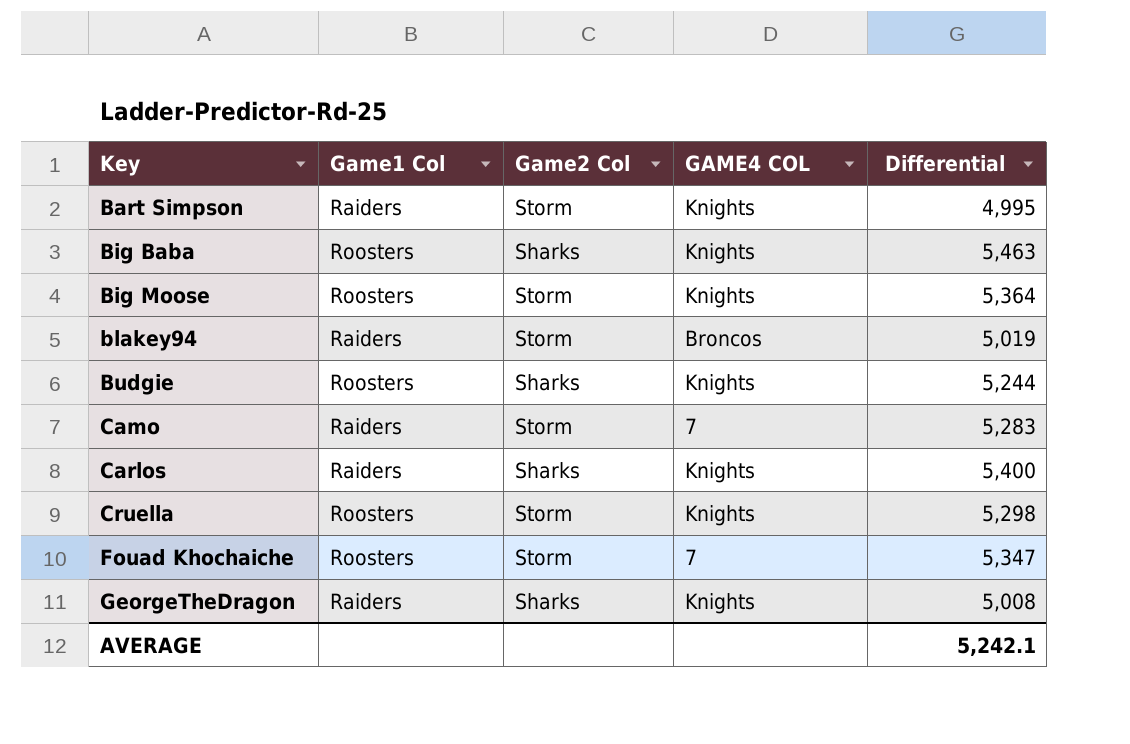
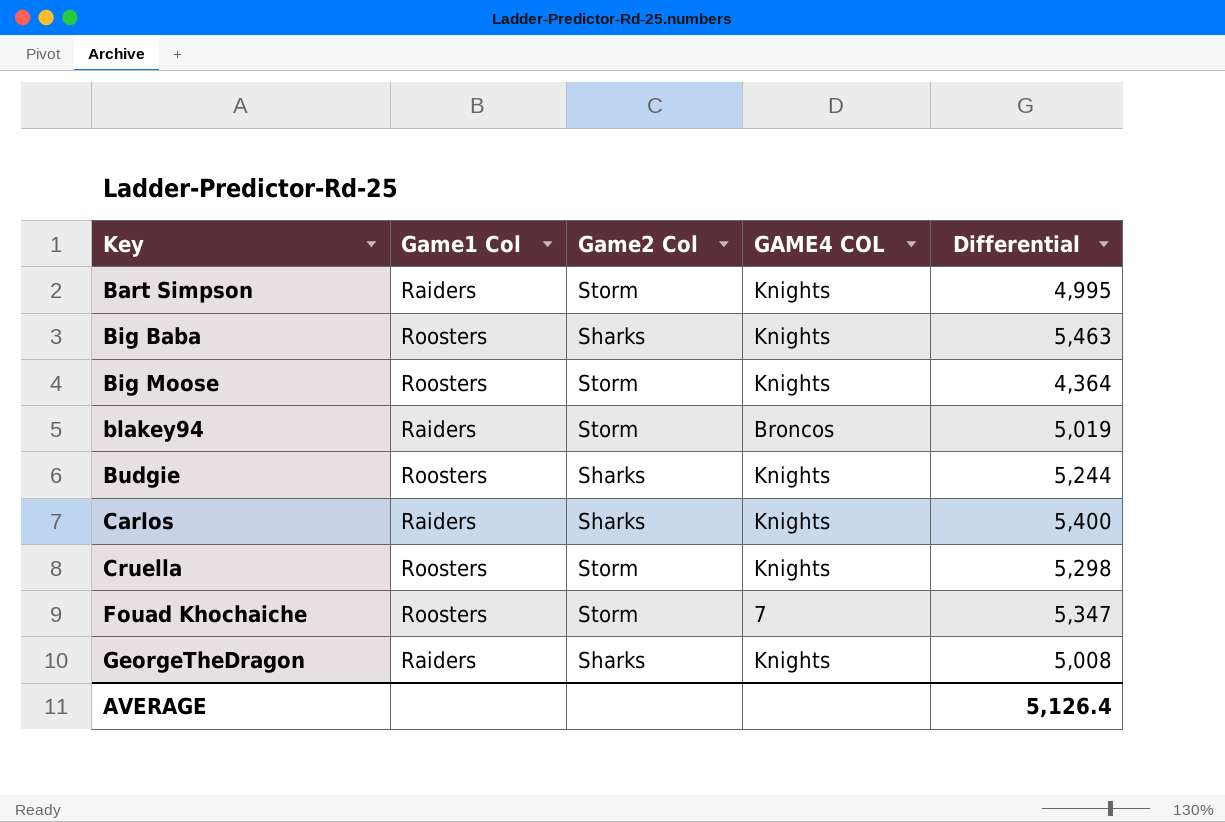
row Camo: Raiders | Storm | 7 | 5,283 -> none
Big Moose | Differential: 5,364 -> 4,364
AVERAGE | Differential: 5,242.1 -> 5,126.4

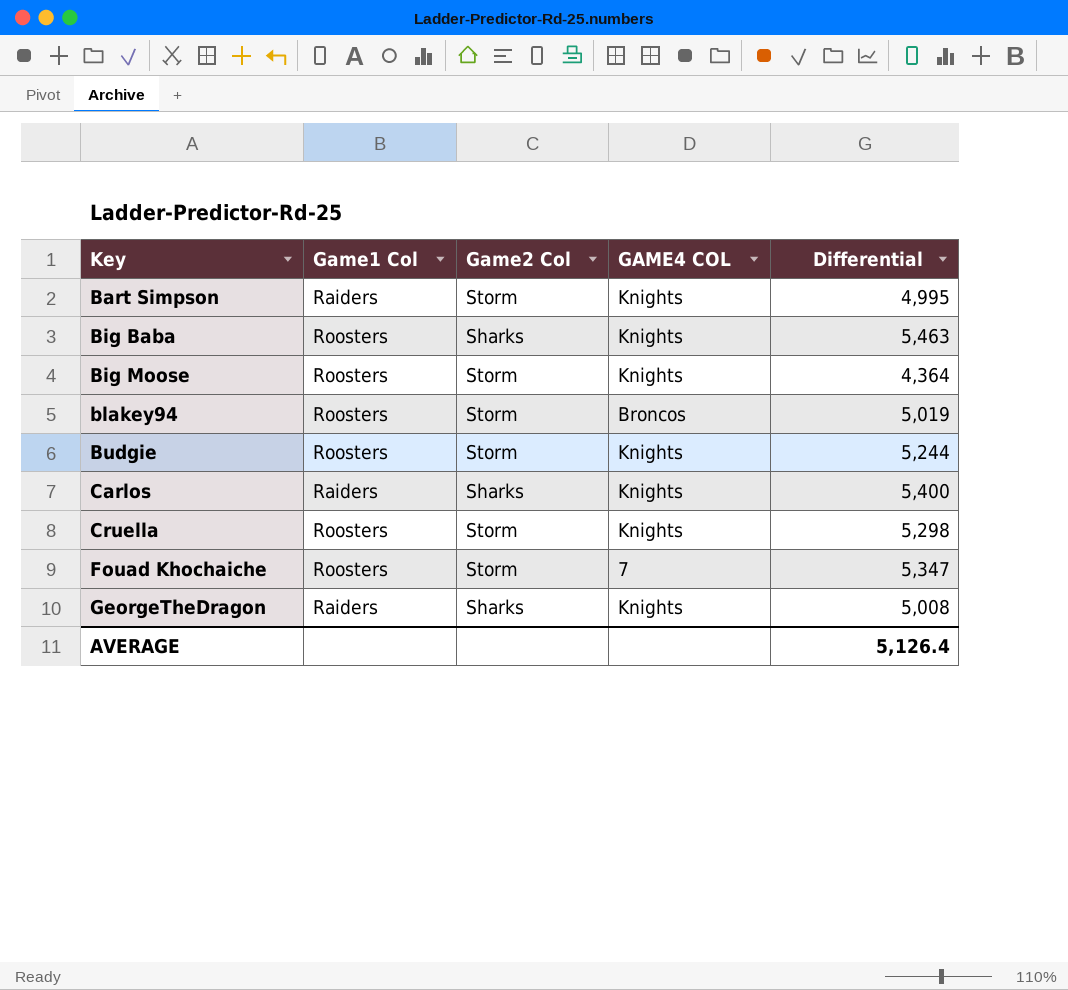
blakey94 | Game1 Col: Raiders -> Roosters
Budgie | Game2 Col: Sharks -> Storm

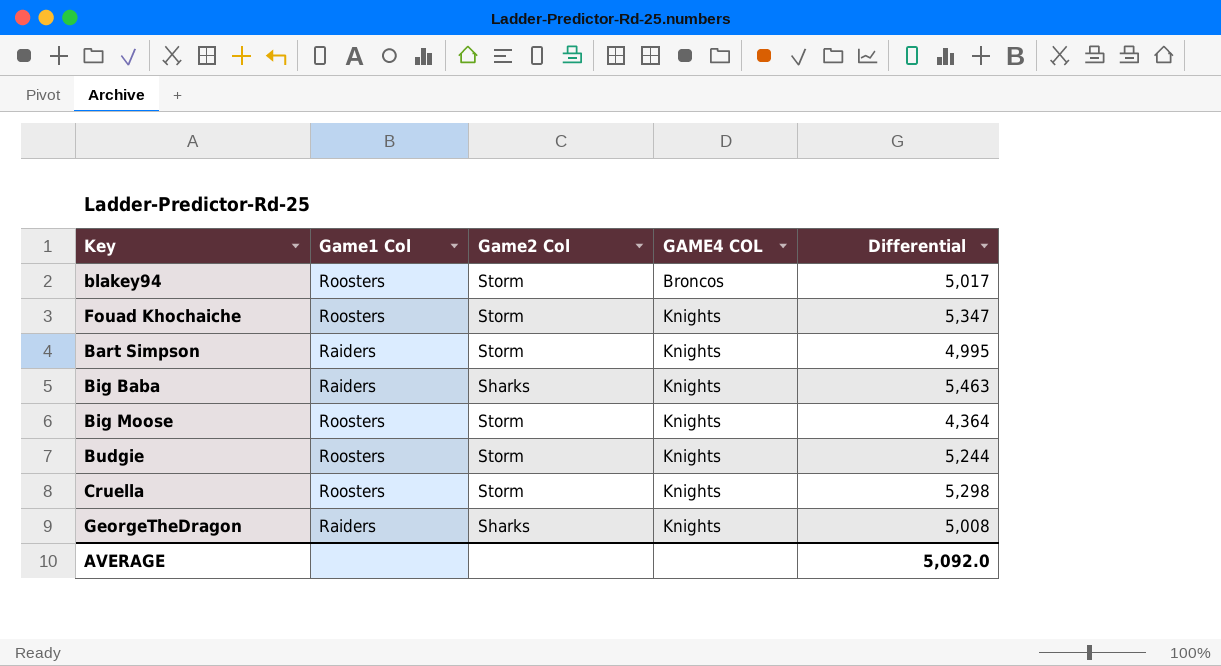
row order: Key ascending -> GAME4 COL ascending
row Carlos: Raiders | Sharks | Knights | 5,400 -> none
blakey94 | Differential: 5,019 -> 5,017
Fouad Khochaiche | GAME4 COL: 7 -> Knights
Big Baba | Game1 Col: Roosters -> Raiders
AVERAGE | Differential: 5,126.4 -> 5,092.0

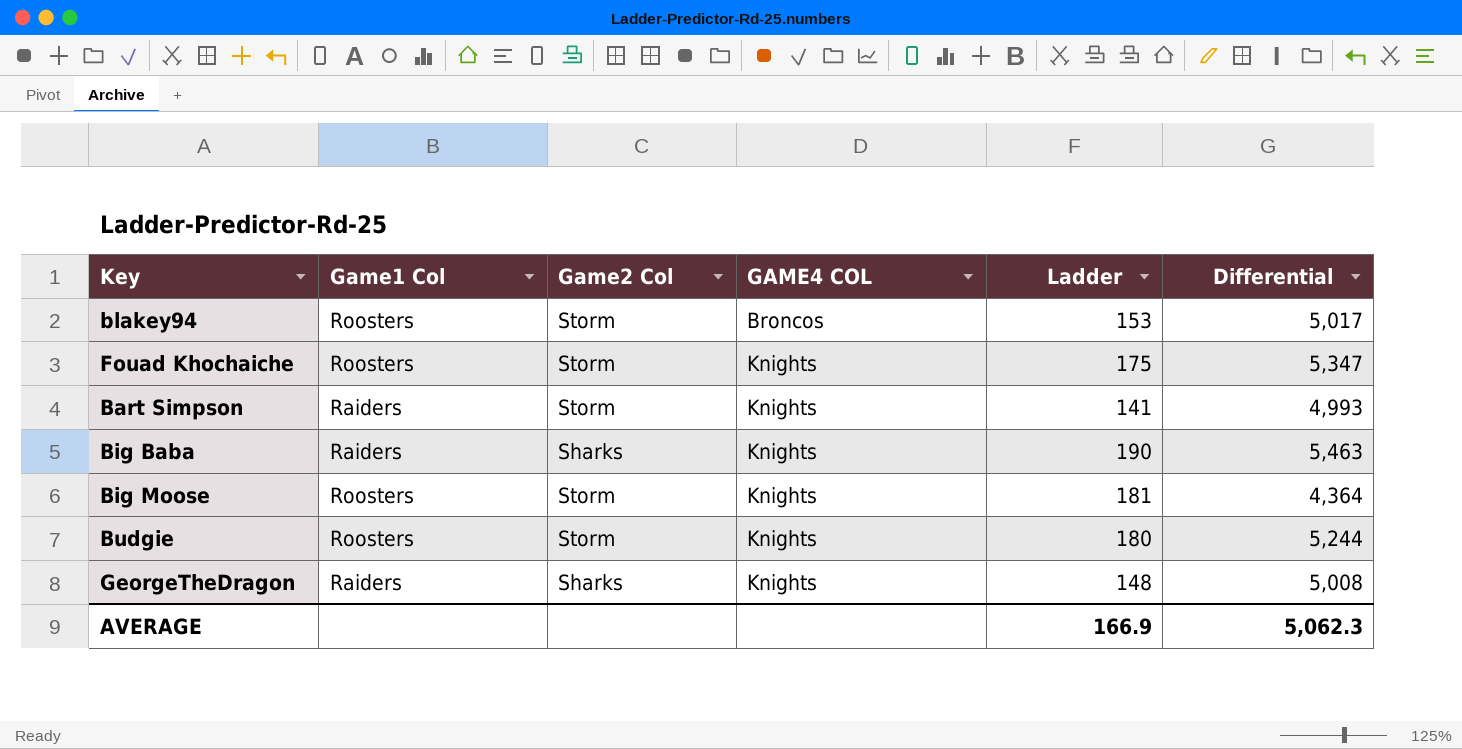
column Ladder | position: none -> 5
row Cruella: Roosters | Storm | Knights | 5,298 -> none
Bart Simpson | Differential: 4,995 -> 4,993
AVERAGE | Differential: 5,092.0 -> 5,062.3

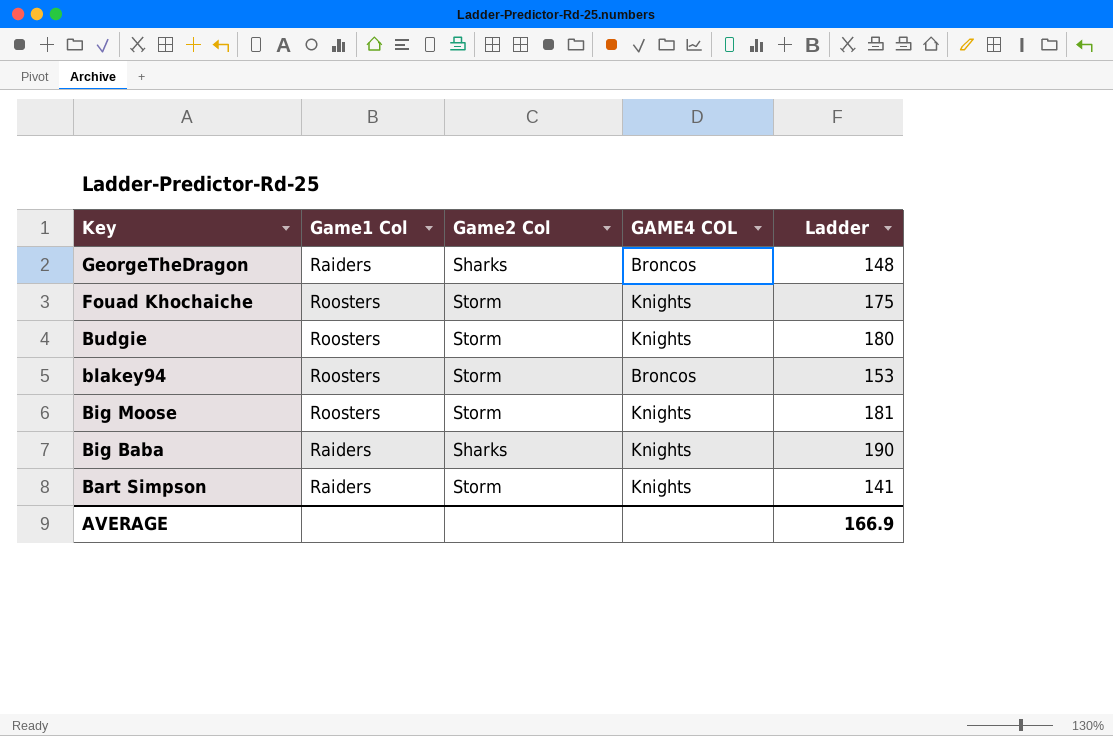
row order: GAME4 COL ascending -> Key descending
column Differential | position: 6 -> none
GeorgeTheDragon | GAME4 COL: Knights -> Broncos

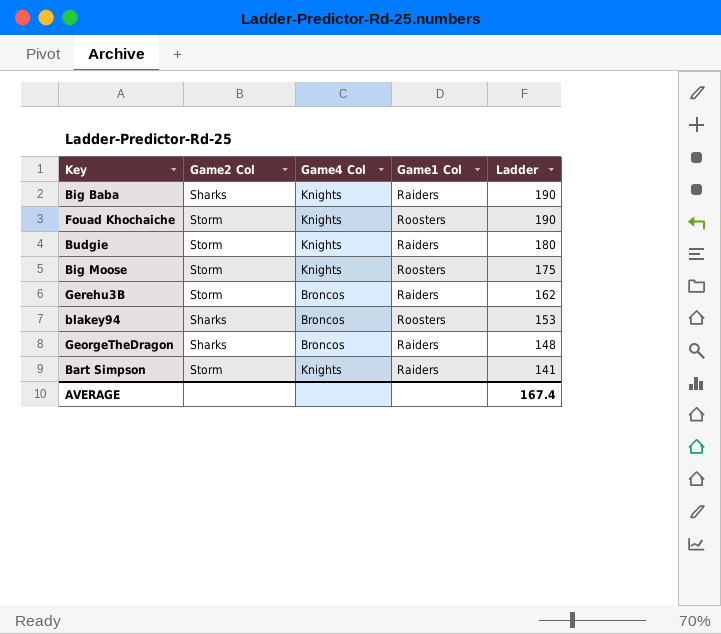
row order: Key descending -> Ladder descending
column name: GAME4 COL -> Game4 Col
column Game1 Col | position: 2 -> 4
Fouad Khochaiche | Ladder: 175 -> 190
Budgie | Game1 Col: Roosters -> Raiders
Big Moose | Ladder: 181 -> 175
row Gerehu3B: none -> Storm | Broncos | Raiders | 162
blakey94 | Game2 Col: Storm -> Sharks
AVERAGE | Ladder: 166.9 -> 167.4

